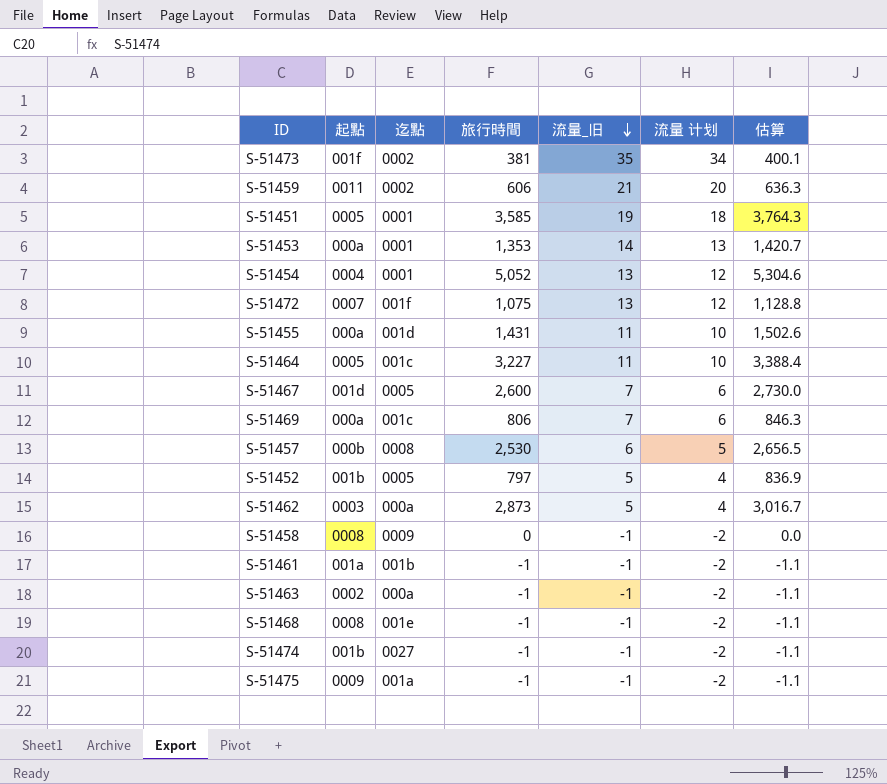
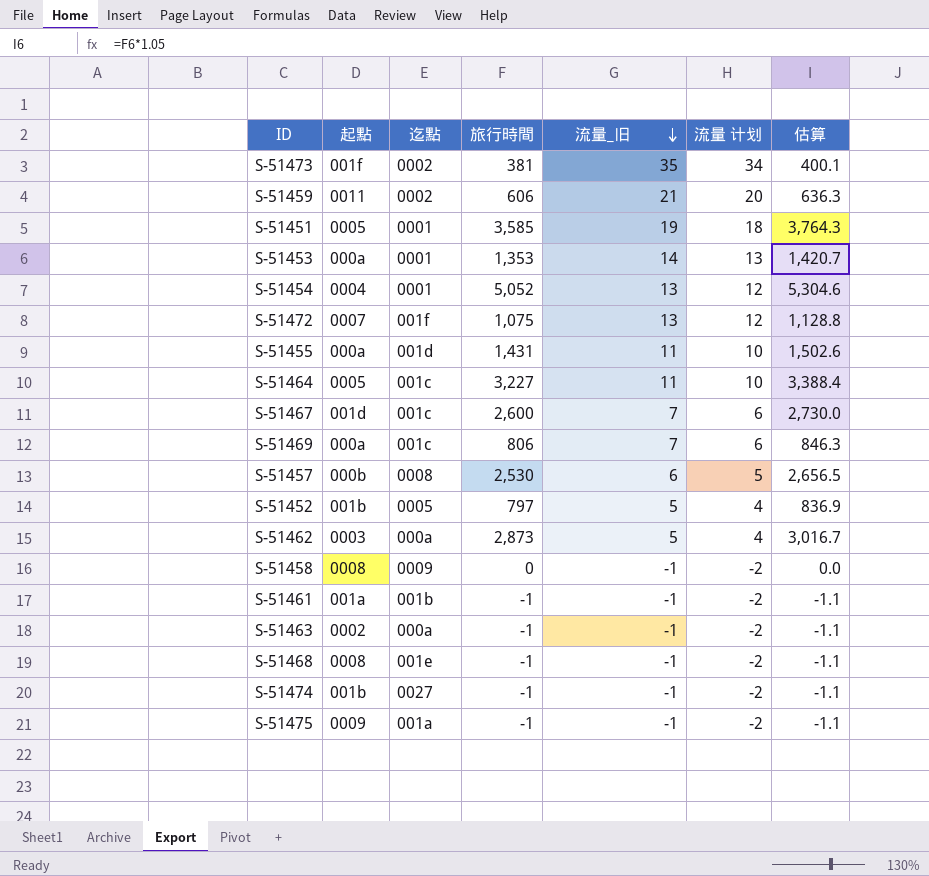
S-51467 | 迄點: 0005 -> 001c

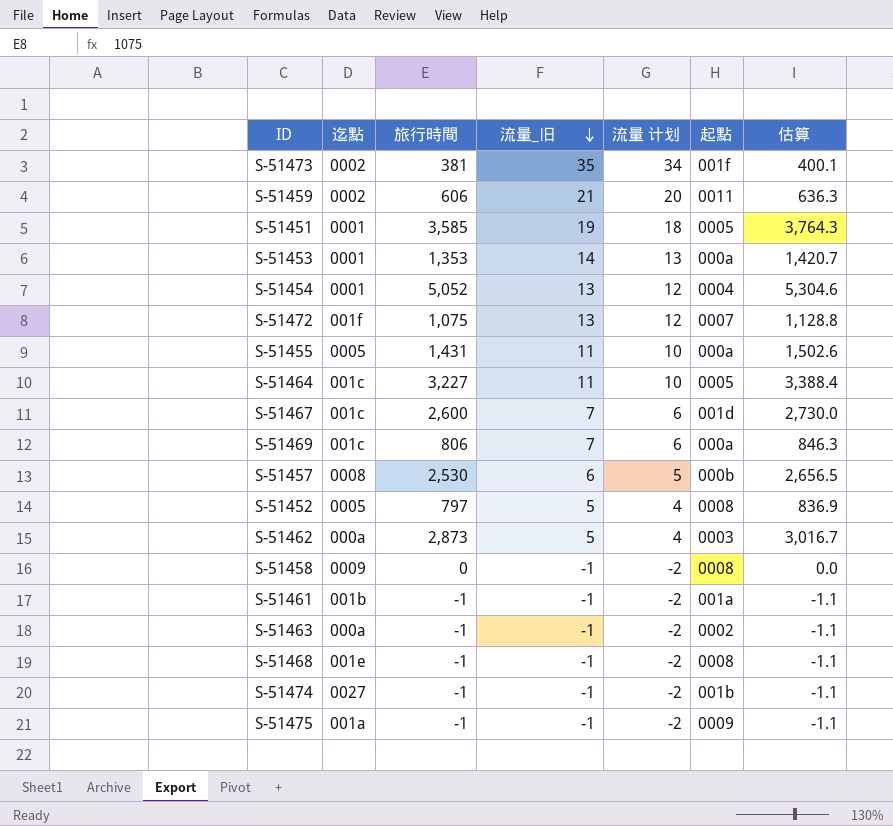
column 起點 | position: 2 -> 6
S-51455 | 迄點: 001d -> 0005
S-51452 | 起點: 001b -> 0008

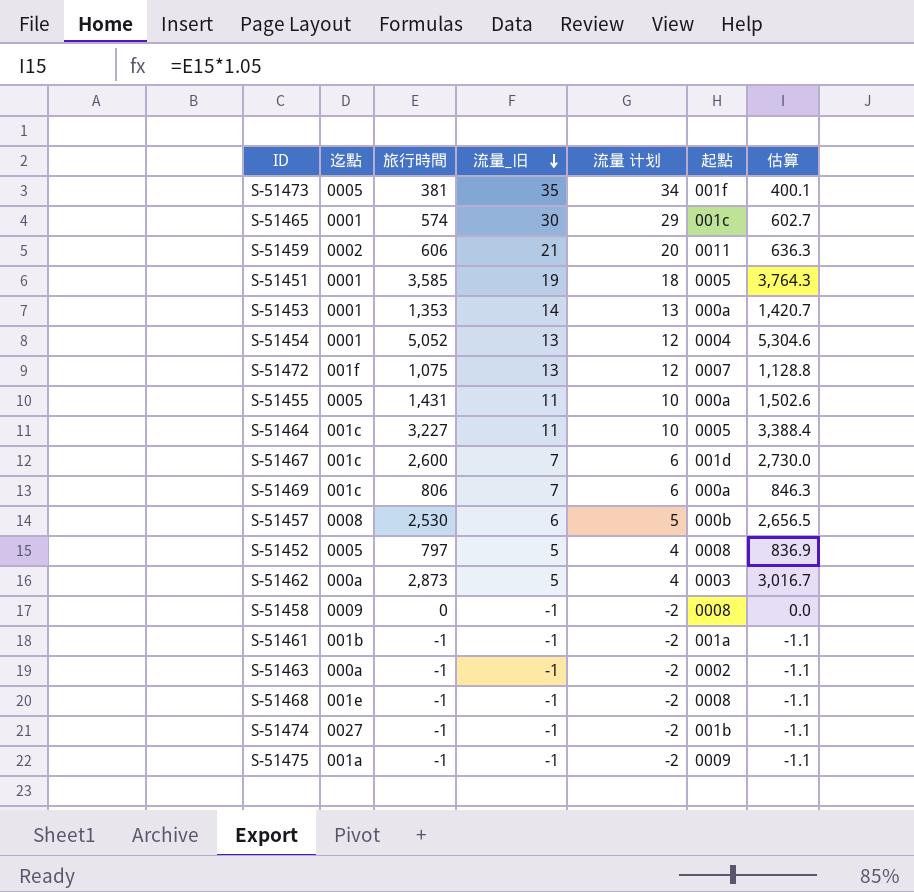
S-51473 | 迄點: 0002 -> 0005
row S-51465: none -> 0001 | 574 | 30 | 29 | 001c | 602.7

